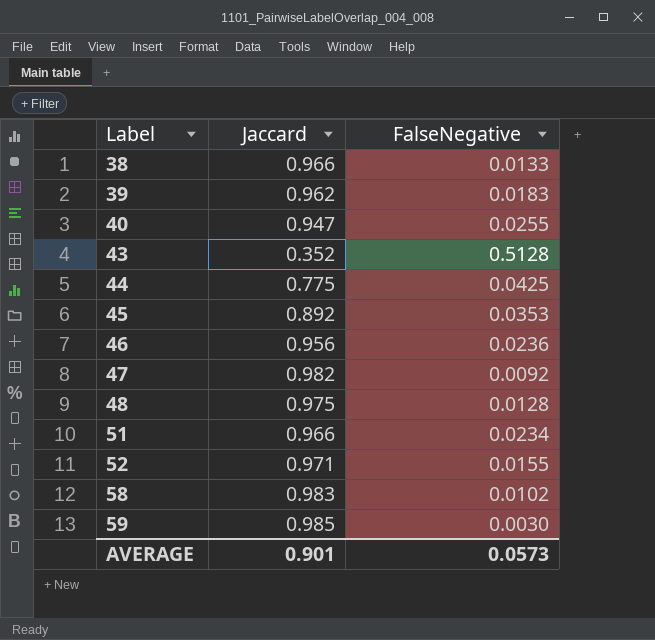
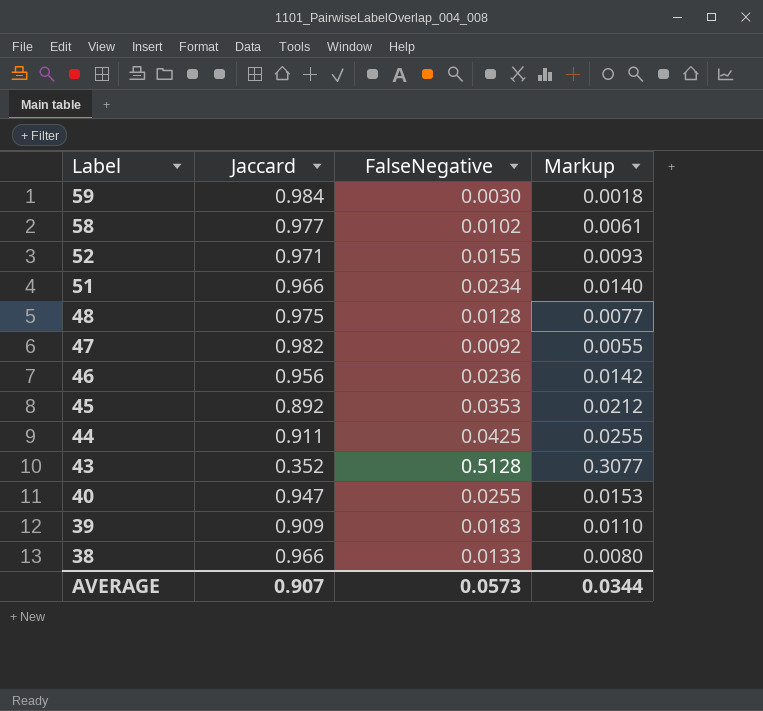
row order: Label ascending -> Label descending
column Markup | formula: none -> [FalseNegative] * 0.6
59 | Jaccard: 0.985 -> 0.984
58 | Jaccard: 0.983 -> 0.977
44 | Jaccard: 0.775 -> 0.911
39 | Jaccard: 0.962 -> 0.909
AVERAGE | Jaccard: 0.901 -> 0.907

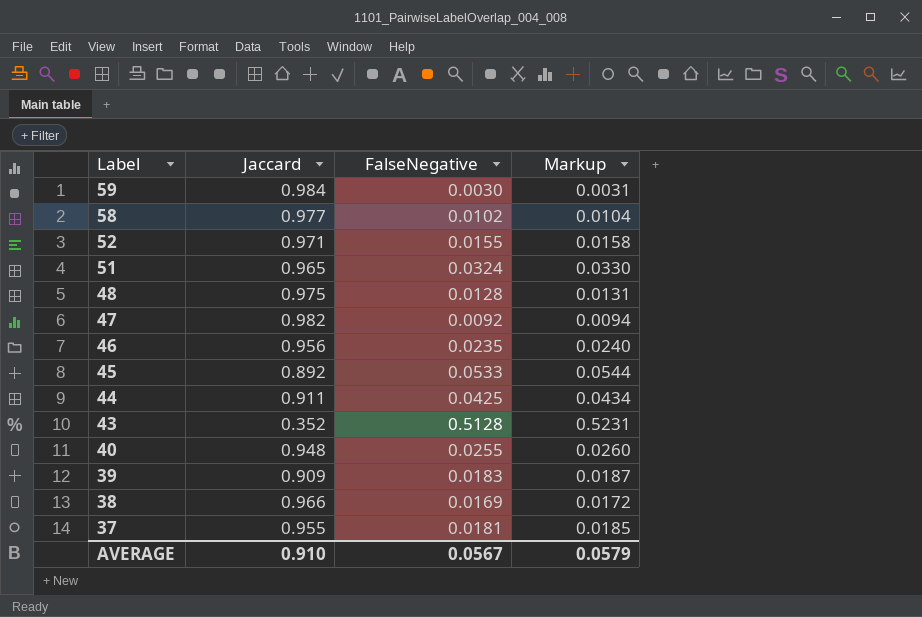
column Markup | formula: [FalseNegative] * 0.6 -> [FalseNegative] * 1.02
51 | Jaccard: 0.966 -> 0.965
51 | FalseNegative: 0.0234 -> 0.0324
46 | FalseNegative: 0.0236 -> 0.0235
45 | FalseNegative: 0.0353 -> 0.0533
40 | Jaccard: 0.947 -> 0.948
38 | FalseNegative: 0.0133 -> 0.0169
row 37: none -> 0.955 | 0.0181 | 0.0185
AVERAGE | Jaccard: 0.907 -> 0.910
AVERAGE | FalseNegative: 0.0573 -> 0.0567
AVERAGE | Markup: 0.0344 -> 0.0579

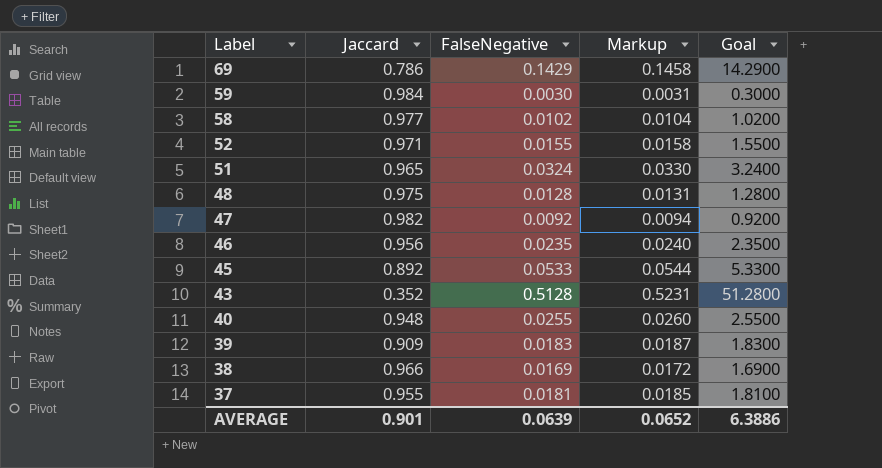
column Goal | formula: none -> [FalseNegative] * 100
row 44: 0.911 | 0.0425 | 0.0434 -> none
row 69: none -> 0.786 | 0.1429 | 0.1458 | 14.2900
AVERAGE | Jaccard: 0.910 -> 0.901
AVERAGE | FalseNegative: 0.0567 -> 0.0639
AVERAGE | Markup: 0.0579 -> 0.0652

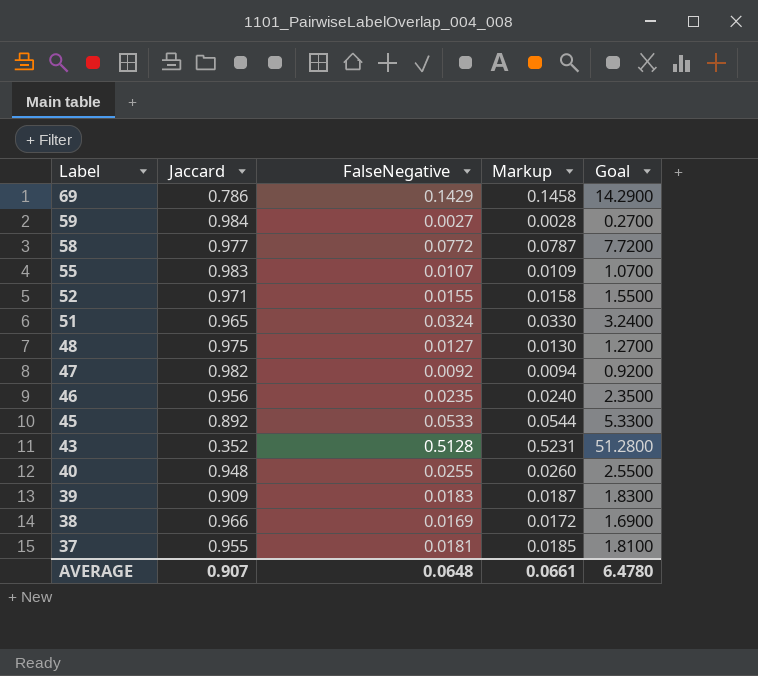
59 | FalseNegative: 0.0030 -> 0.0027
59 | Markup: 0.0031 -> 0.0028
59 | Goal: 0.3000 -> 0.2700
58 | FalseNegative: 0.0102 -> 0.0772
58 | Markup: 0.0104 -> 0.0787
58 | Goal: 1.0200 -> 7.7200
row 55: none -> 0.983 | 0.0107 | 0.0109 | 1.0700
48 | FalseNegative: 0.0128 -> 0.0127
48 | Markup: 0.0131 -> 0.0130
48 | Goal: 1.2800 -> 1.2700
AVERAGE | Jaccard: 0.901 -> 0.907
AVERAGE | FalseNegative: 0.0639 -> 0.0648
AVERAGE | Markup: 0.0652 -> 0.0661
AVERAGE | Goal: 6.3886 -> 6.4780

